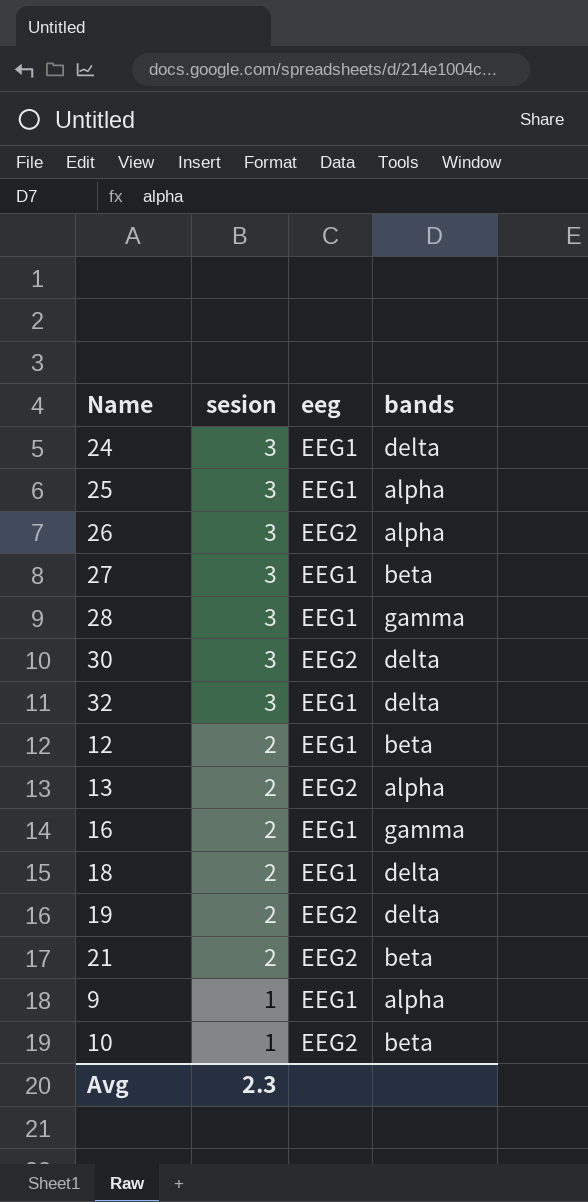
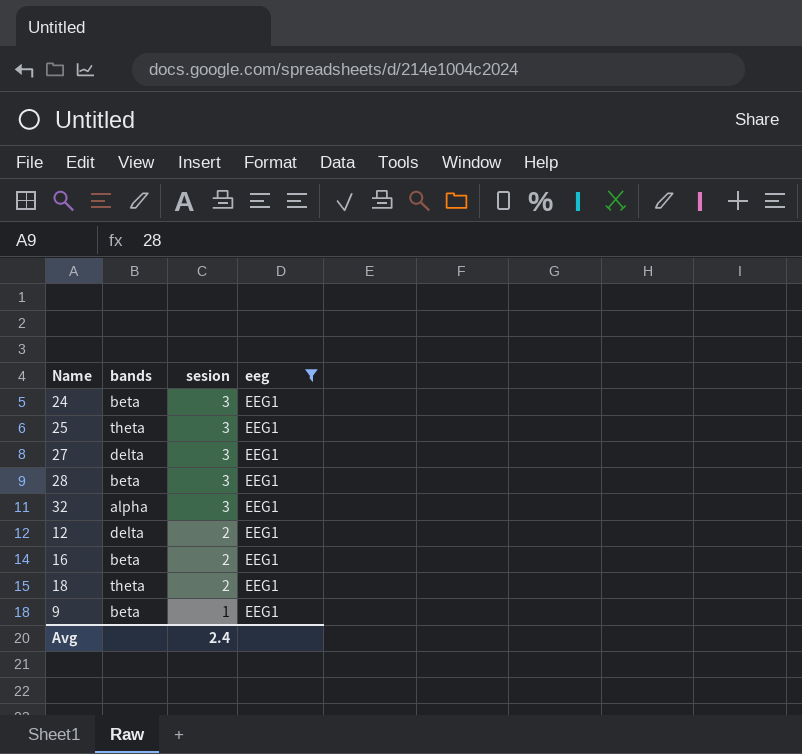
filter: none -> eeg = EEG1
column bands | position: 4 -> 2
24 | bands: delta -> beta
25 | bands: alpha -> theta
27 | bands: beta -> delta
28 | bands: gamma -> beta
32 | bands: delta -> alpha
12 | bands: beta -> delta
16 | bands: gamma -> beta
18 | bands: delta -> theta
9 | bands: alpha -> beta
Avg | sesion: 2.3 -> 2.4

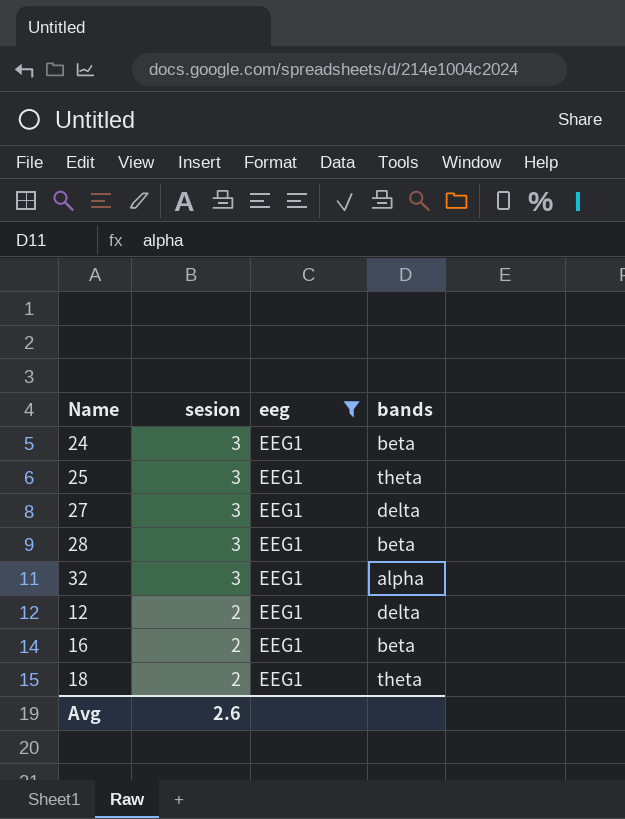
column bands | position: 2 -> 4
row 9: beta | 1 | EEG1 -> none
Avg | sesion: 2.4 -> 2.6

